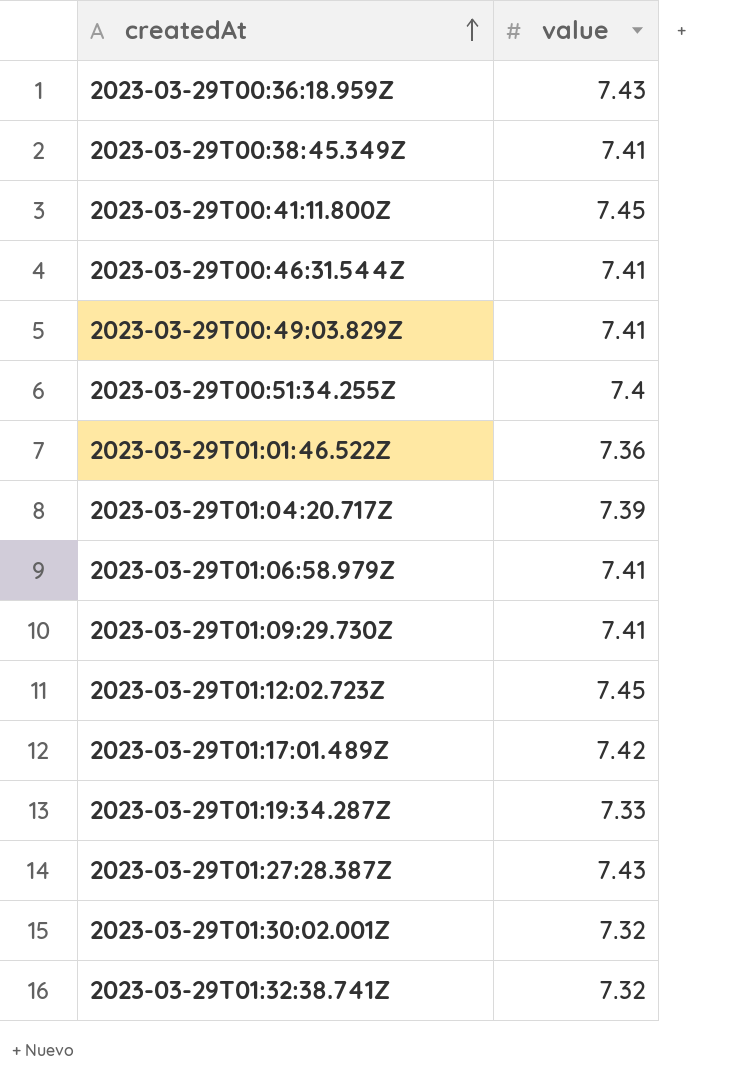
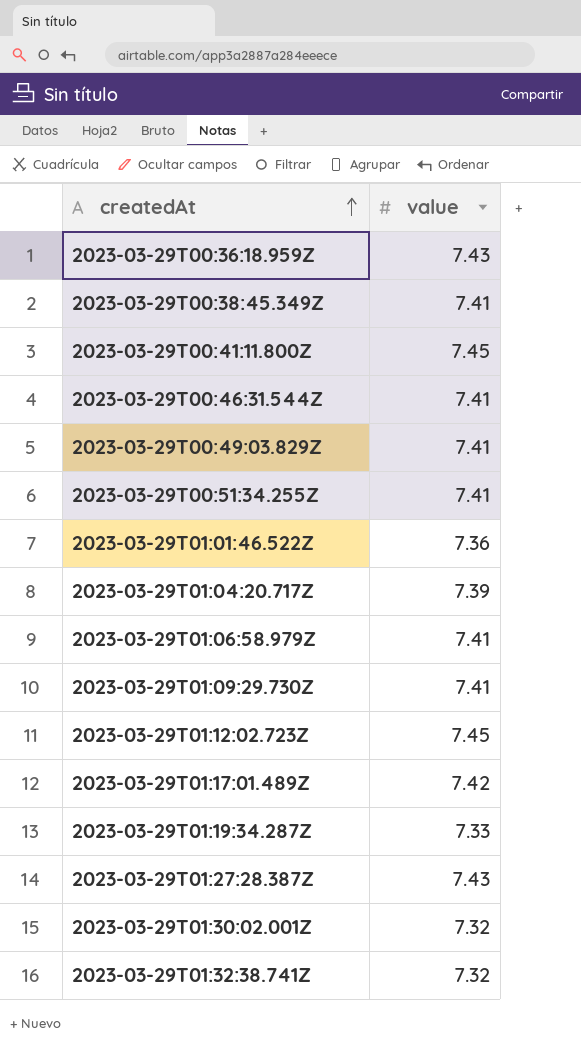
2023-03-29T00:51:34.255Z | value: 7.4 -> 7.41

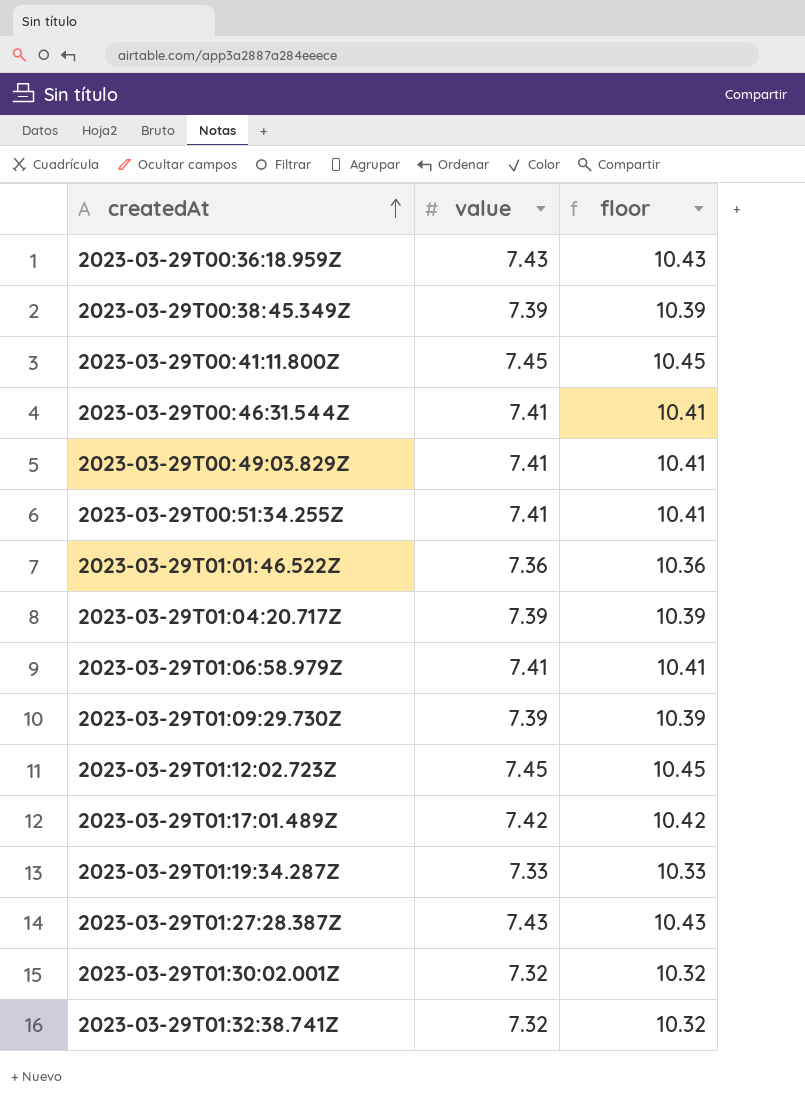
column floor | formula: none -> [value] + 3
2023-03-29T00:38:45.349Z | value: 7.41 -> 7.39
2023-03-29T01:09:29.730Z | value: 7.41 -> 7.39

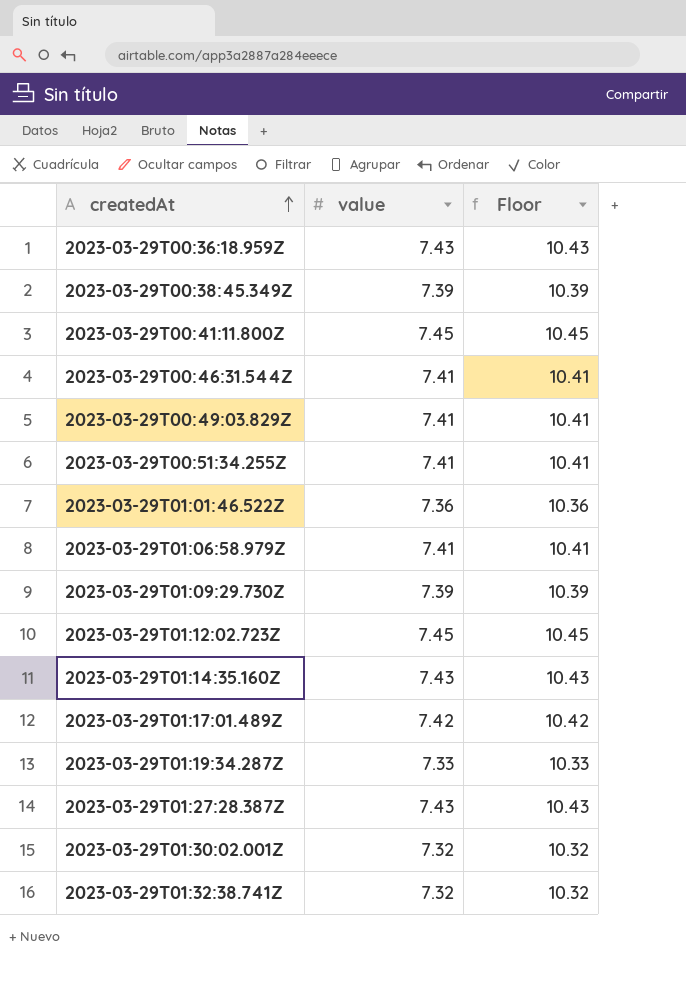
column name: floor -> Floor
row 2023-03-29T01:04:20.717Z: 7.39 | 10.39 -> none
row 2023-03-29T01:14:35.160Z: none -> 7.43 | 10.43

